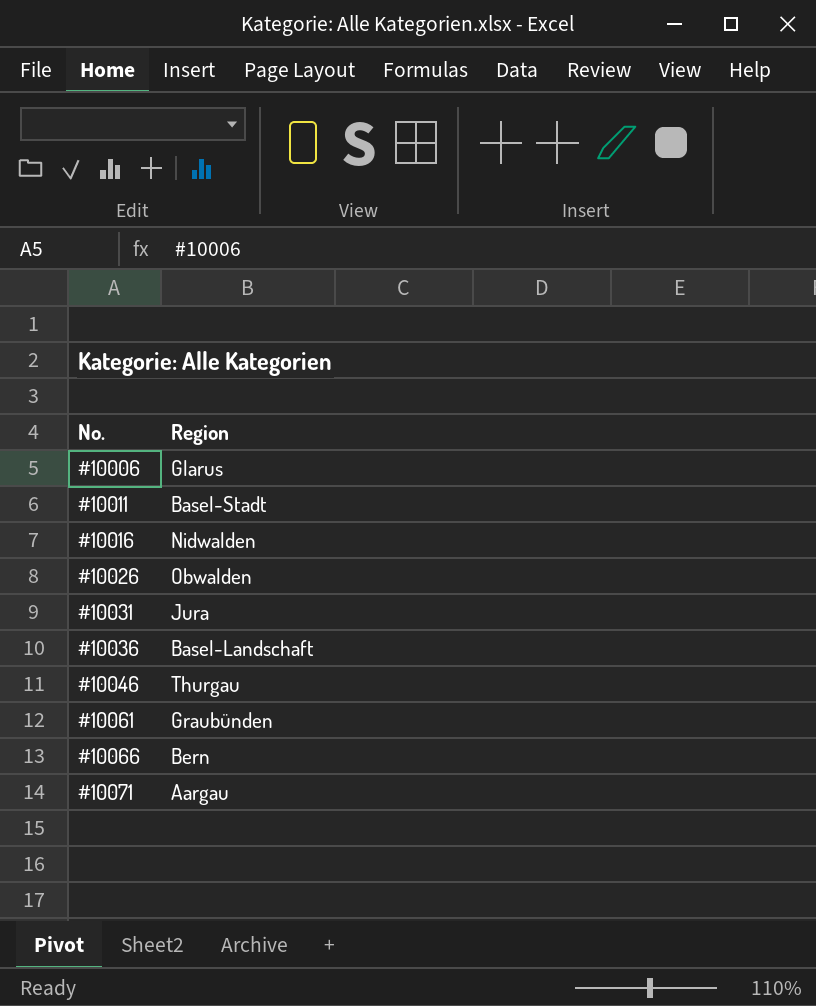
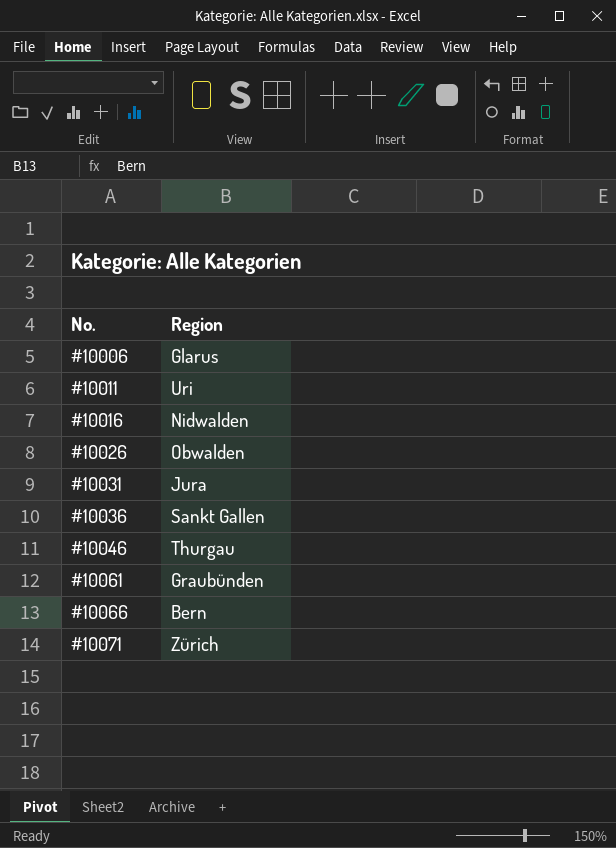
#10011 | Region: Basel-Stadt -> Uri
#10036 | Region: Basel-Landschaft -> Sankt Gallen
#10071 | Region: Aargau -> Zürich

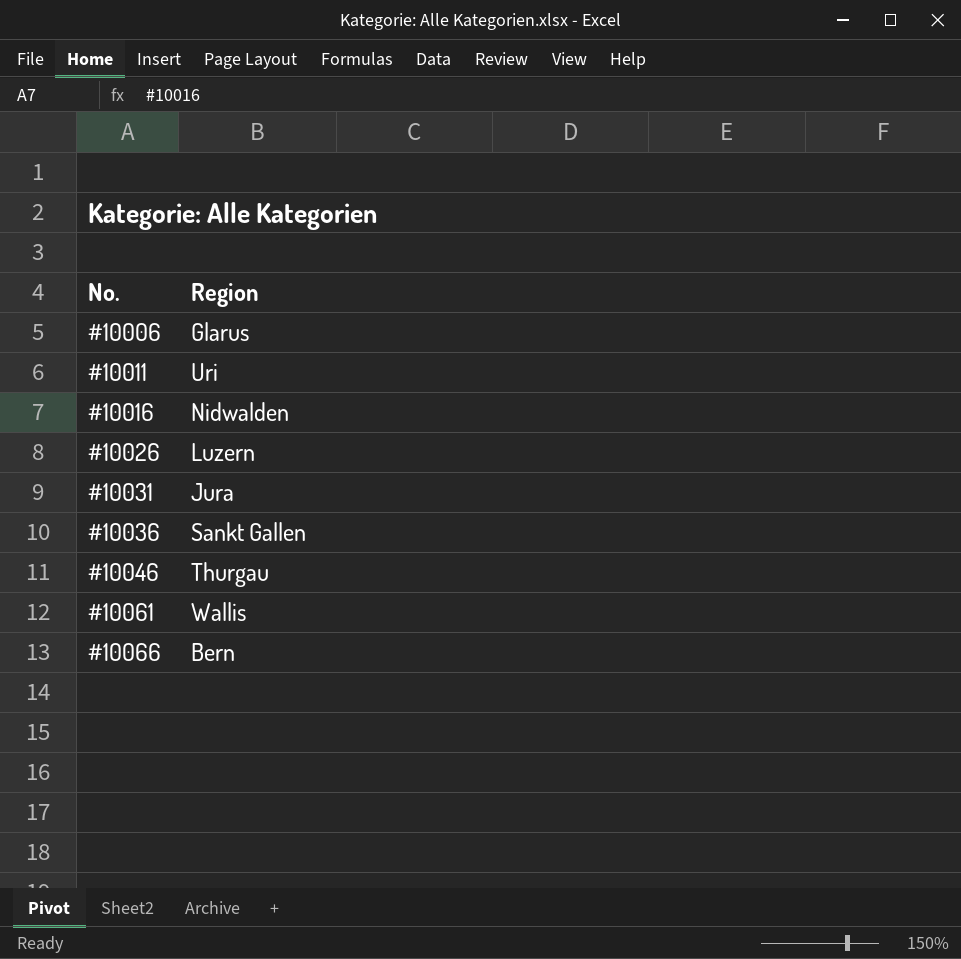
row #10071: Zürich -> none
#10026 | Region: Obwalden -> Luzern
#10061 | Region: Graubünden -> Wallis

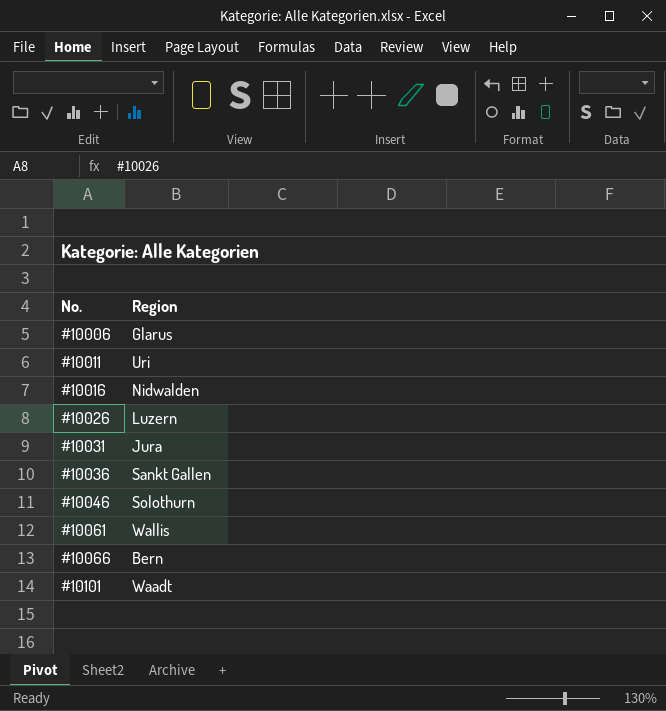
#10046 | Region: Thurgau -> Solothurn
row #10101: none -> Waadt

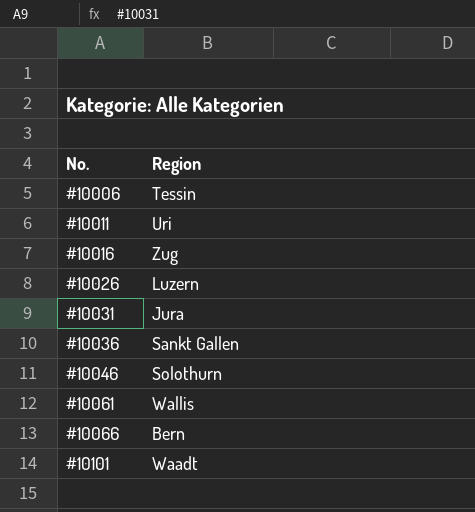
#10006 | Region: Glarus -> Tessin
#10016 | Region: Nidwalden -> Zug

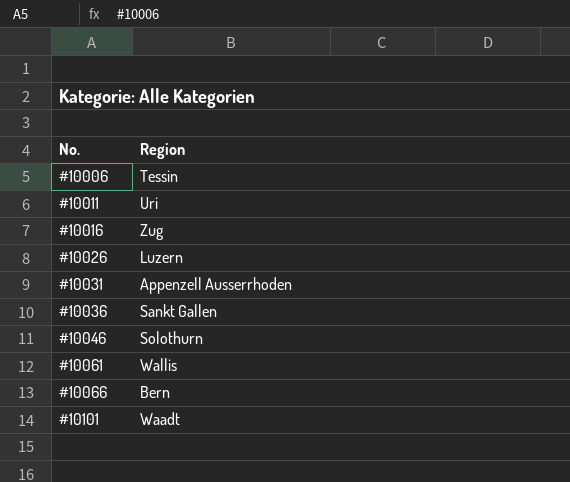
#10031 | Region: Jura -> Appenzell Ausserrhoden

